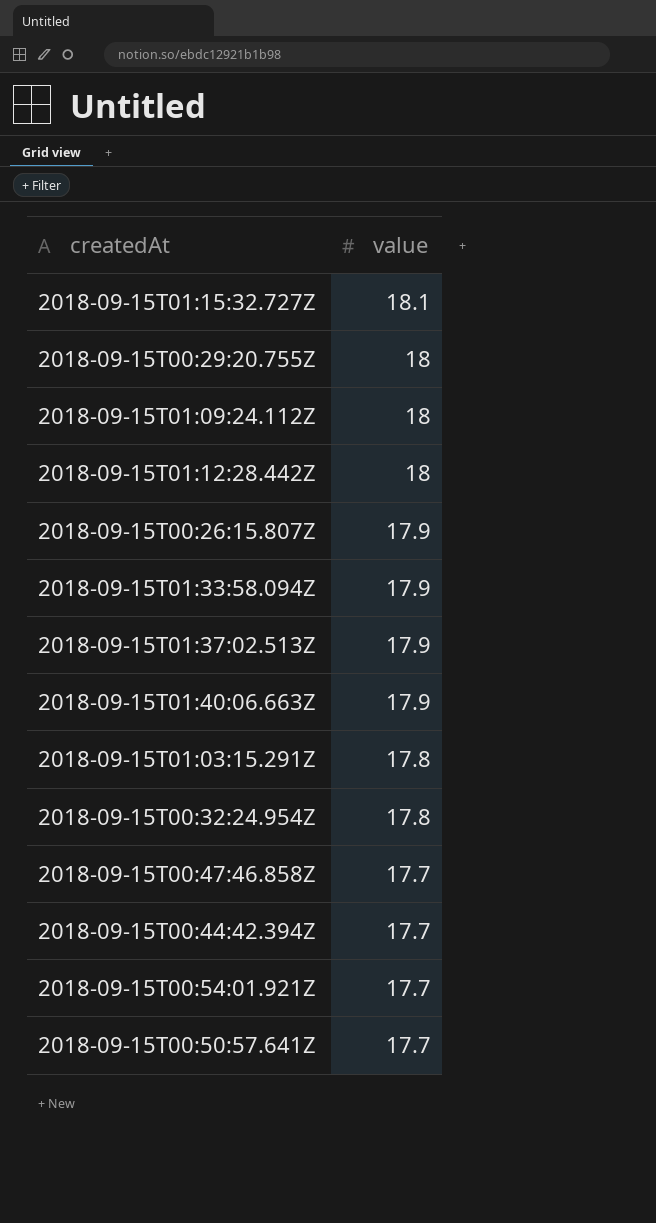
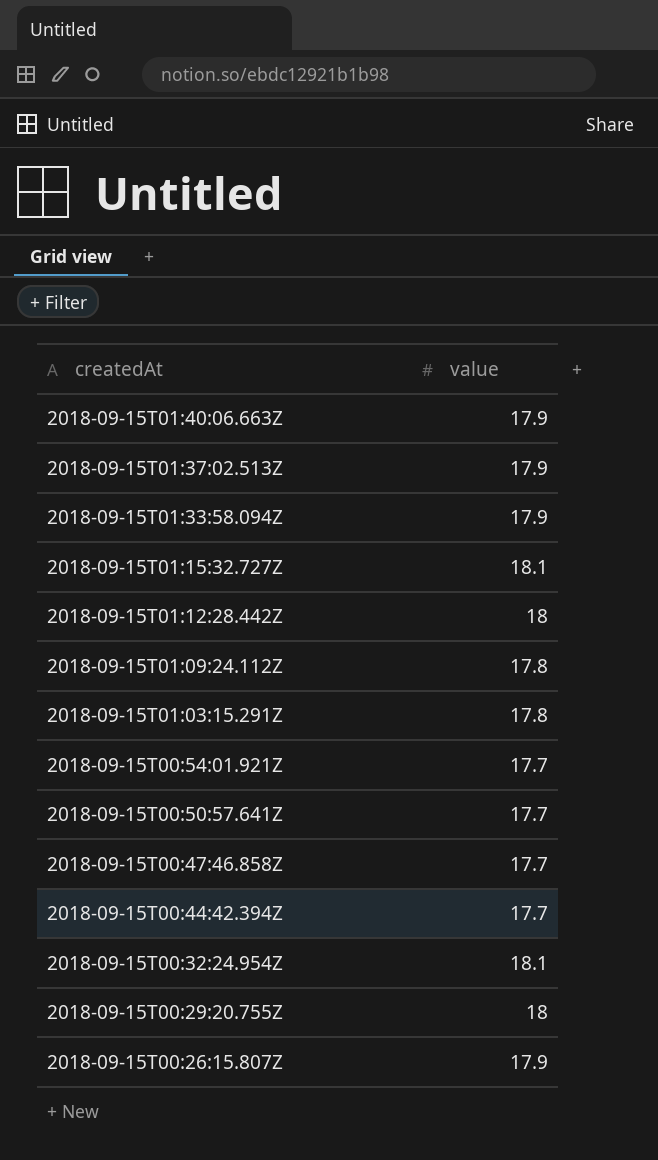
row order: value descending -> createdAt descending
2018-09-15T01:09:24.112Z | value: 18 -> 17.8
2018-09-15T00:32:24.954Z | value: 17.8 -> 18.1

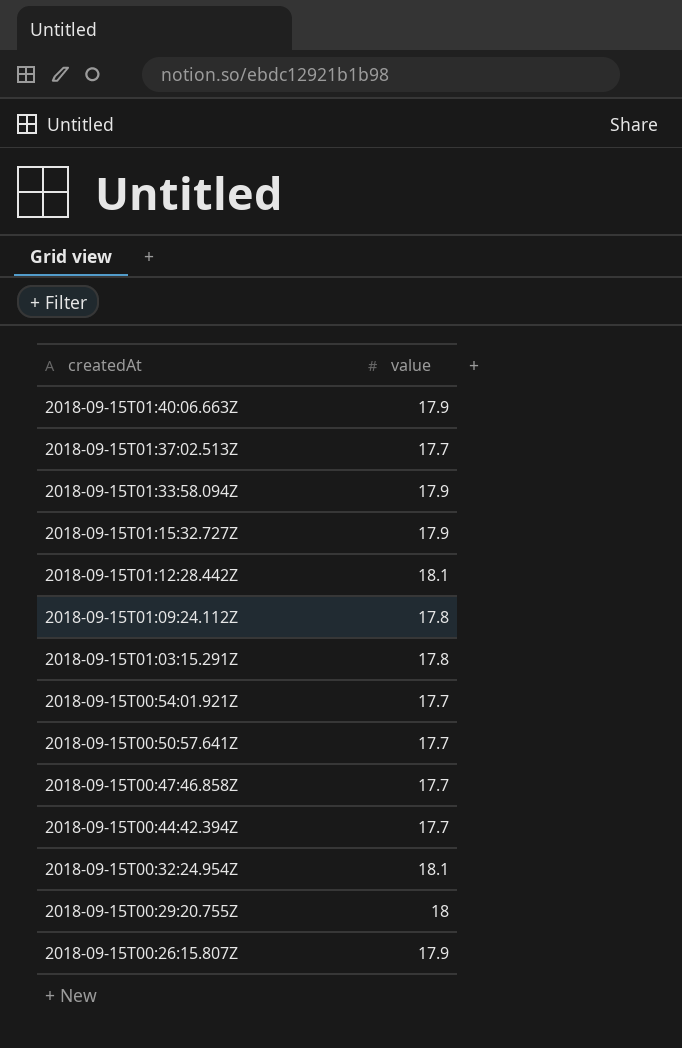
2018-09-15T01:37:02.513Z | value: 17.9 -> 17.7
2018-09-15T01:15:32.727Z | value: 18.1 -> 17.9
2018-09-15T01:12:28.442Z | value: 18 -> 18.1

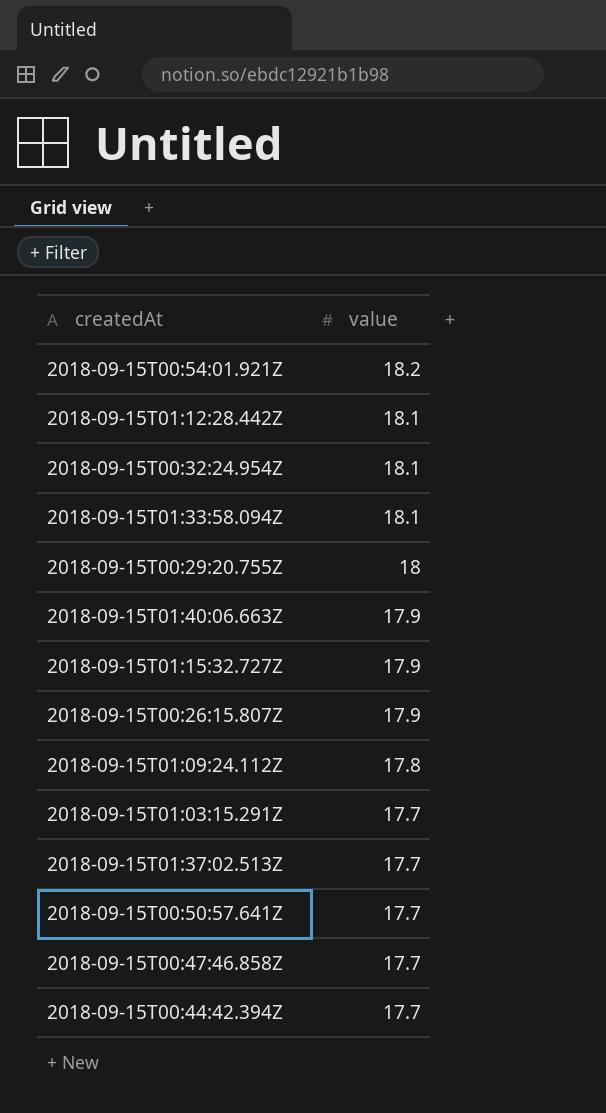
row order: createdAt descending -> value descending
2018-09-15T00:54:01.921Z | value: 17.7 -> 18.2
2018-09-15T01:33:58.094Z | value: 17.9 -> 18.1
2018-09-15T01:03:15.291Z | value: 17.8 -> 17.7

